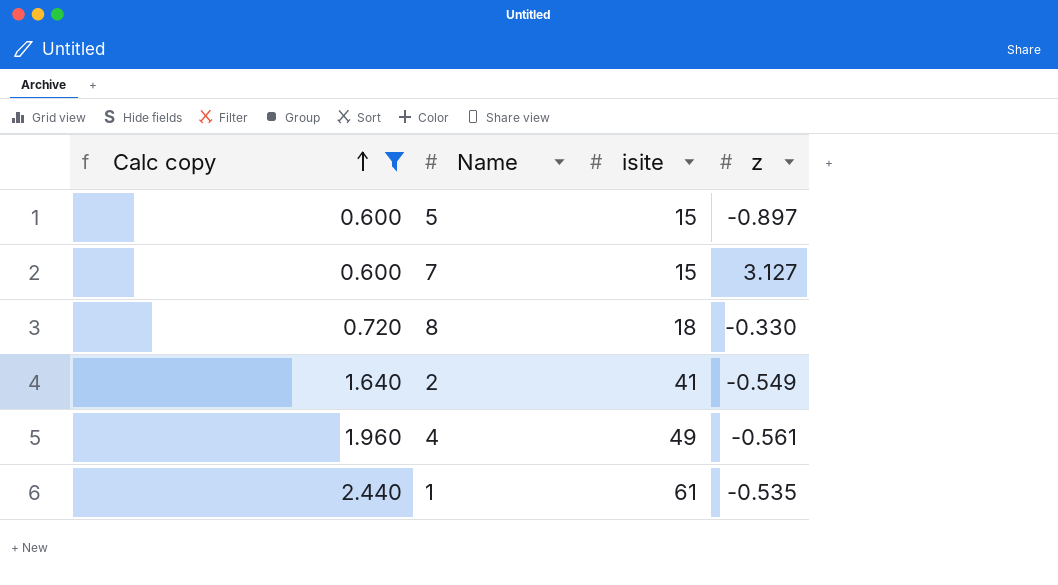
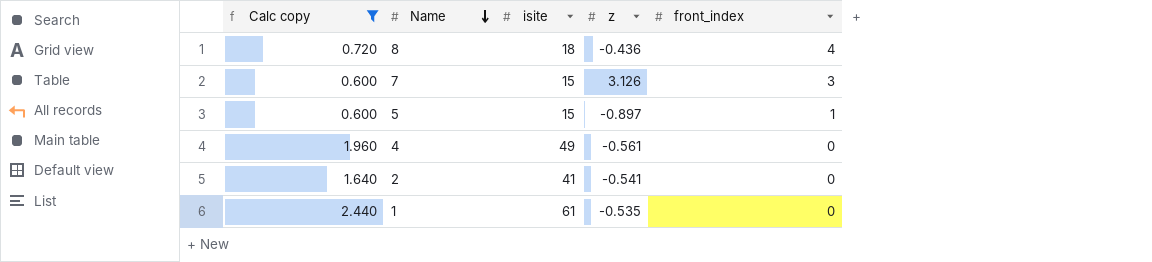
row order: Calc copy ascending -> Name descending
column front_index | position: none -> 5
8 | z: -0.330 -> -0.436
7 | z: 3.127 -> 3.126
2 | z: -0.549 -> -0.541

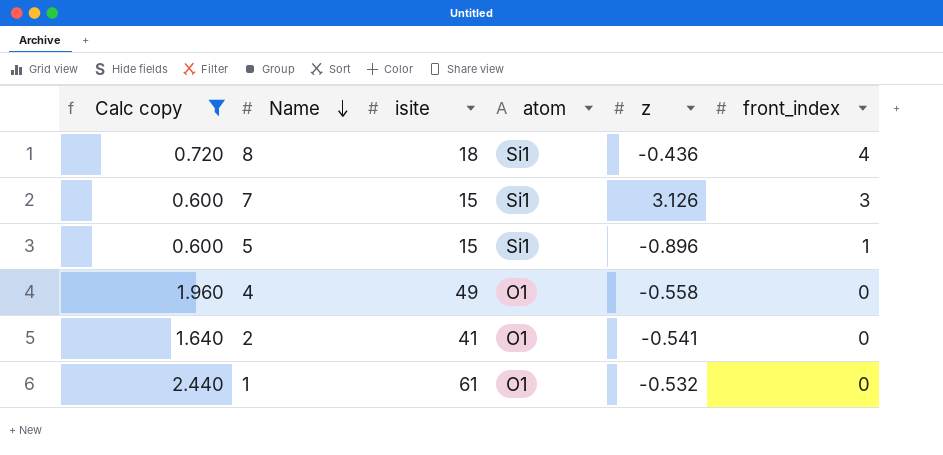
column atom | position: none -> 4
5 | z: -0.897 -> -0.896
4 | z: -0.561 -> -0.558
1 | z: -0.535 -> -0.532

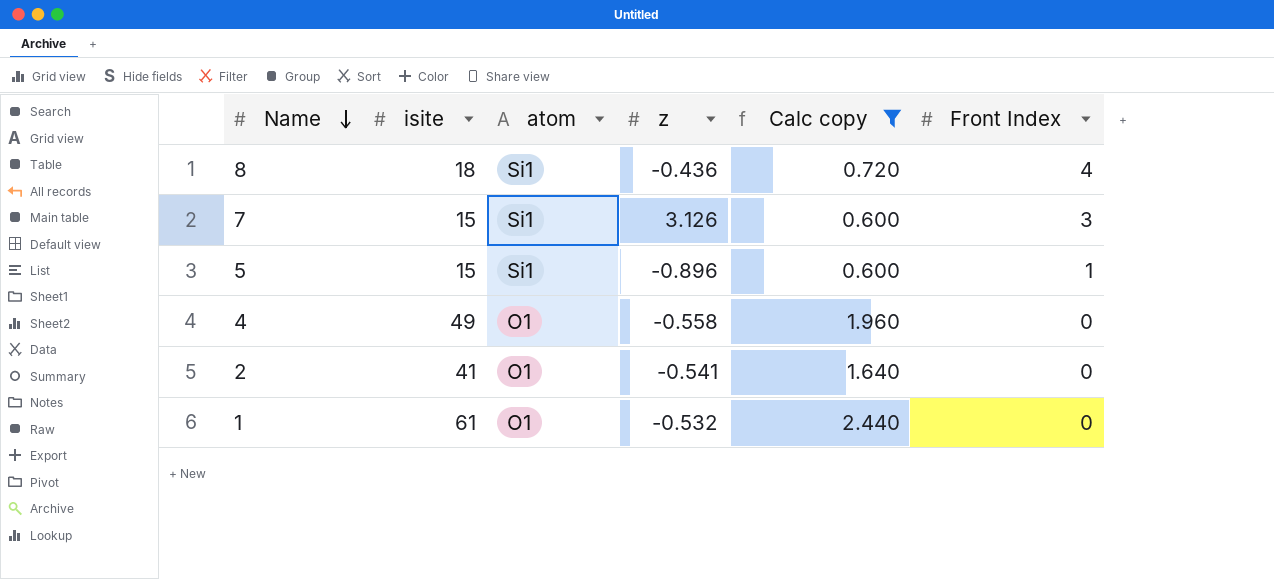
column Calc copy | position: 1 -> 5
column name: front_index -> Front Index

